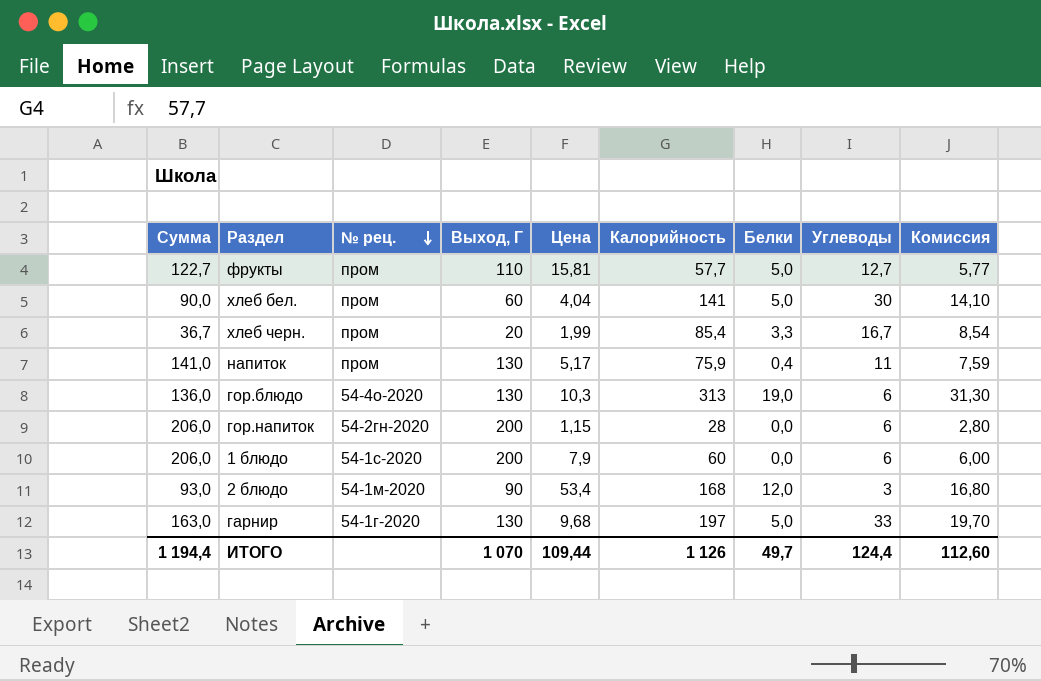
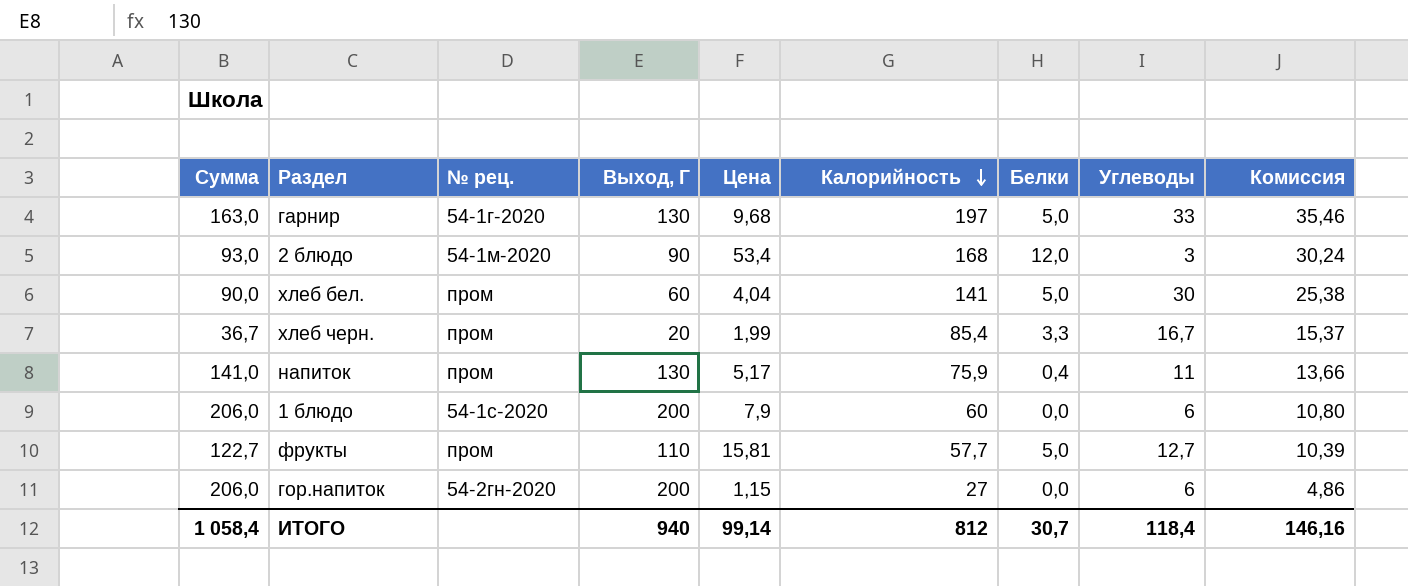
row order: № рец. descending -> Калорийность descending
column Комиссия | formula: [Калорийность] * 0,1 -> [Калорийность] * 0,18
row гор.блюдо: 136,0 | 54-4о-2020 | 130 | 10,3 | 313 | 19,0 | 6 | 31,30 -> none
гор.напиток | Калорийность: 28 -> 27
ИТОГО | Сумма: 1 194,4 -> 1 058,4
ИТОГО | Выход, Г: 1 070 -> 940
ИТОГО | Цена: 109,44 -> 99,14
ИТОГО | Калорийность: 1 126 -> 812
ИТОГО | Белки: 49,7 -> 30,7
ИТОГО | Углеводы: 124,4 -> 118,4
ИТОГО | Комиссия: 112,60 -> 146,16

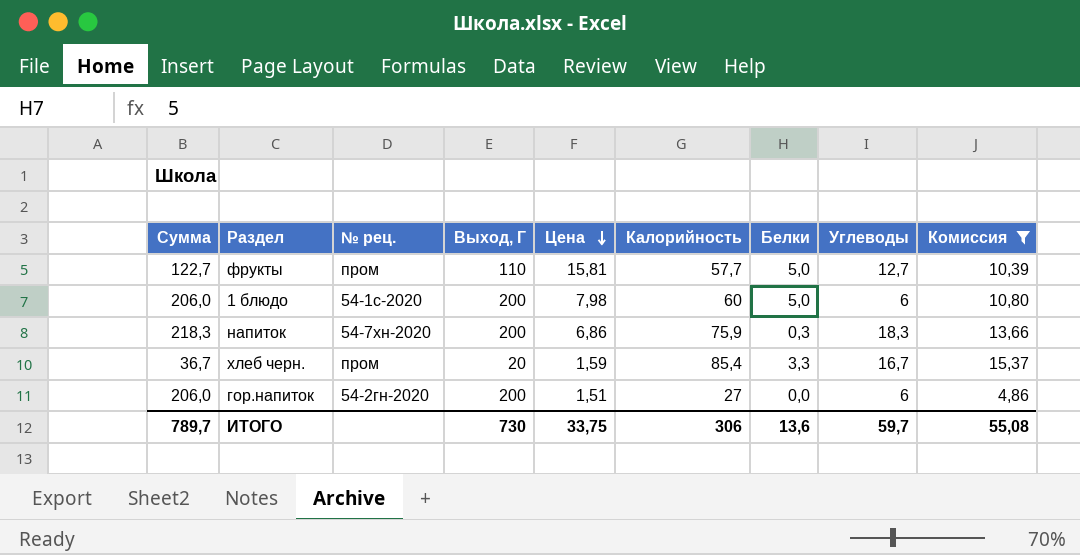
filter: none -> Комиссия <= 15,37
row order: Калорийность descending -> Цена descending
1 блюдо | Цена: 7,9 -> 7,98
1 блюдо | Белки: 0,0 -> 5,0
напиток | Сумма: 141,0 -> 218,3
напиток | № рец.: пром -> 54-7хн-2020
напиток | Выход, Г: 130 -> 200
напиток | Цена: 5,17 -> 6,86
напиток | Белки: 0,4 -> 0,3
напиток | Углеводы: 11 -> 18,3
хлеб черн. | Цена: 1,99 -> 1,59
гор.напиток | Цена: 1,15 -> 1,51
ИТОГО | Сумма: 1 058,4 -> 789,7
ИТОГО | Выход, Г: 940 -> 730
ИТОГО | Цена: 99,14 -> 33,75
ИТОГО | Калорийность: 812 -> 306
ИТОГО | Белки: 30,7 -> 13,6
ИТОГО | Углеводы: 118,4 -> 59,7
ИТОГО | Комиссия: 146,16 -> 55,08

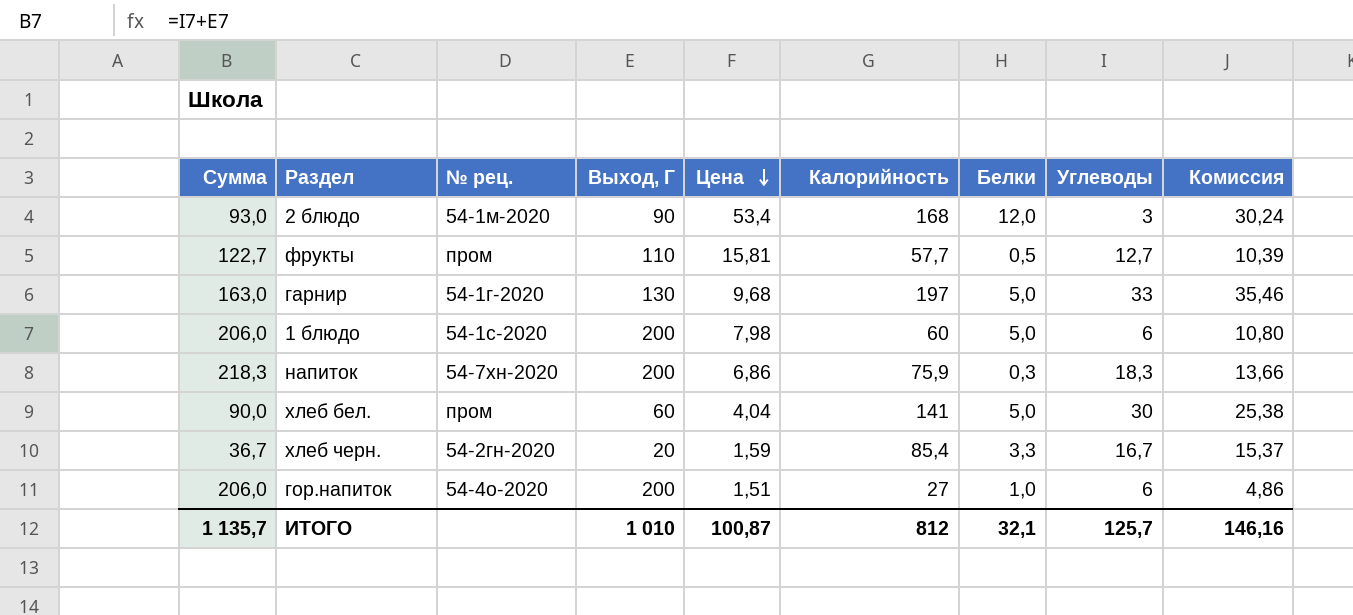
filter: Комиссия <= 15,37 -> none
фрукты | Белки: 5,0 -> 0,5
хлеб черн. | № рец.: пром -> 54-2гн-2020
гор.напиток | № рец.: 54-2гн-2020 -> 54-4о-2020
гор.напиток | Белки: 0,0 -> 1,0
ИТОГО | Сумма: 789,7 -> 1 135,7
ИТОГО | Выход, Г: 730 -> 1 010
ИТОГО | Цена: 33,75 -> 100,87
ИТОГО | Калорийность: 306 -> 812
ИТОГО | Белки: 13,6 -> 32,1
ИТОГО | Углеводы: 59,7 -> 125,7
ИТОГО | Комиссия: 55,08 -> 146,16

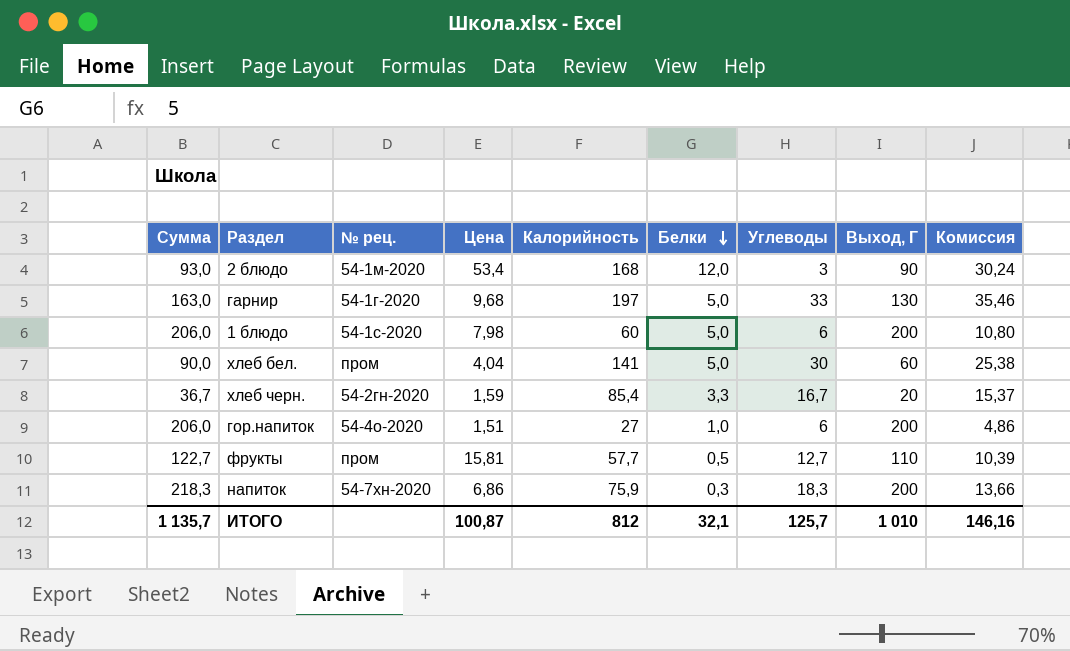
row order: Цена descending -> Белки descending
column Выход, Г | position: 4 -> 8

